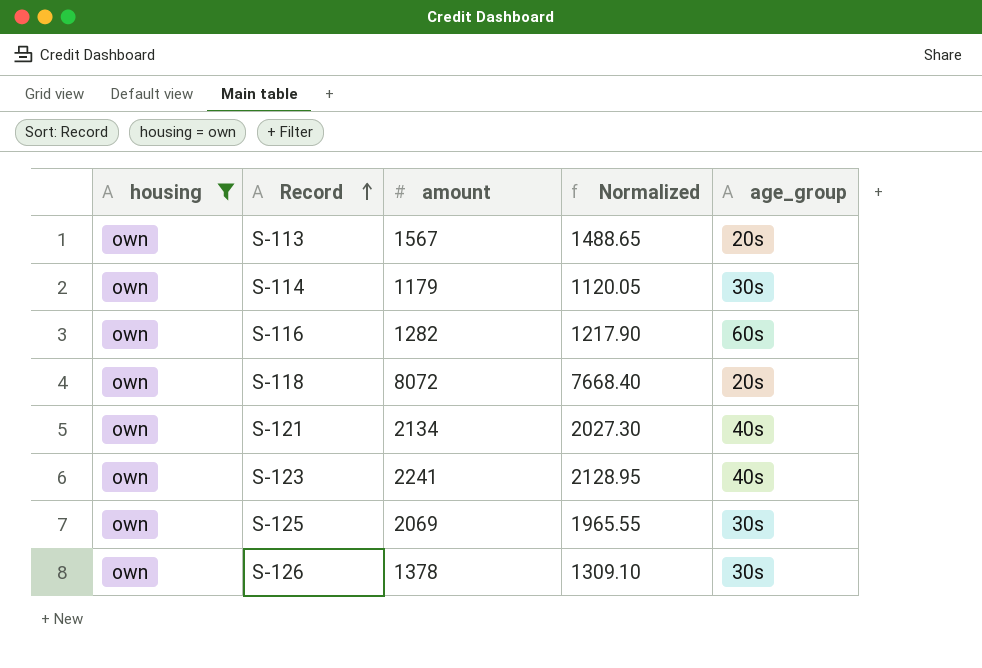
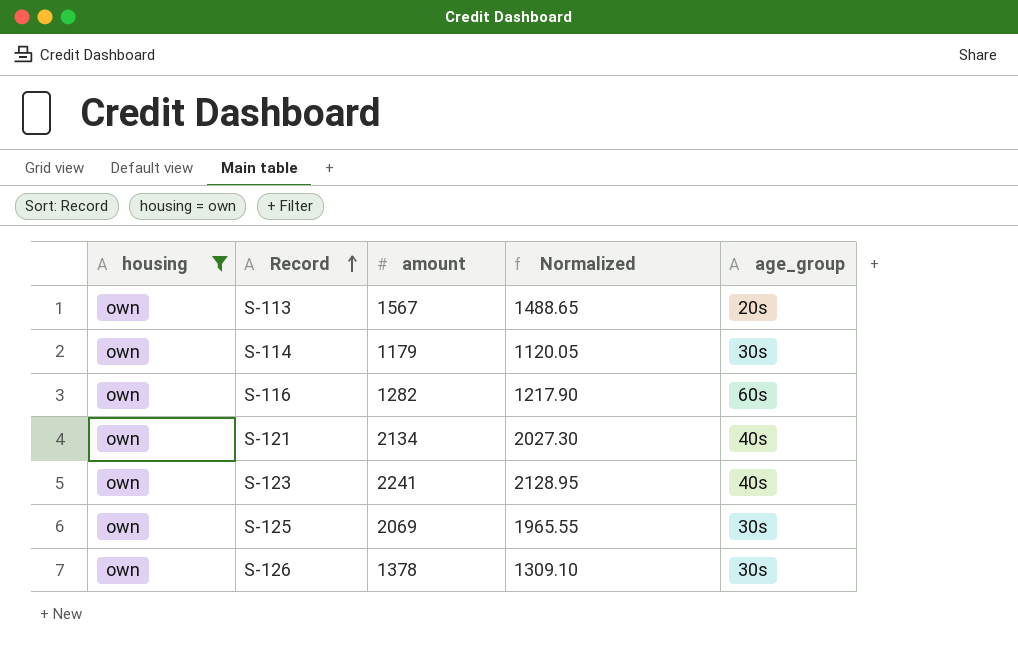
row S-118: own | 8072 | 7668.40 | 20s -> none

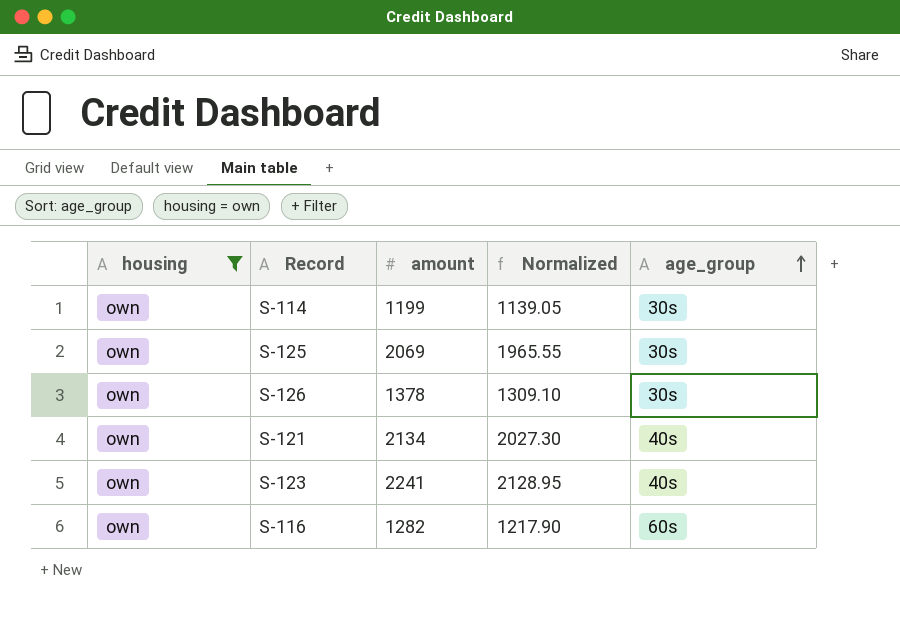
row order: Record ascending -> age_group ascending
row S-113: own | 1567 | 1488.65 | 20s -> none
S-114 | amount: 1179 -> 1199
S-114 | Normalized: 1120.05 -> 1139.05

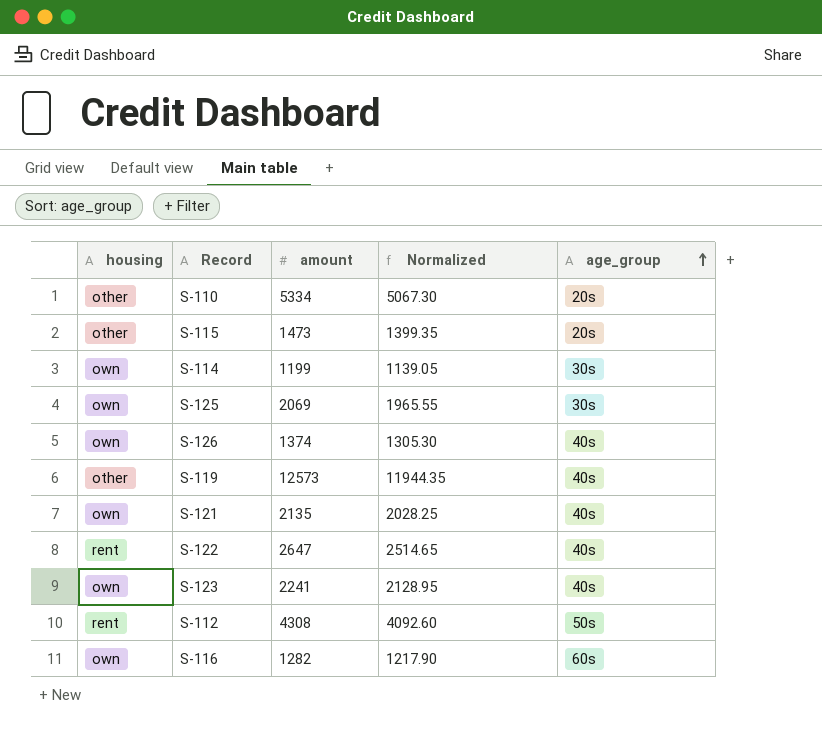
filter: housing = own -> none
S-126 | amount: 1378 -> 1374
S-126 | Normalized: 1309.10 -> 1305.30
S-126 | age_group: 30s -> 40s
S-121 | amount: 2134 -> 2135
S-121 | Normalized: 2027.30 -> 2028.25

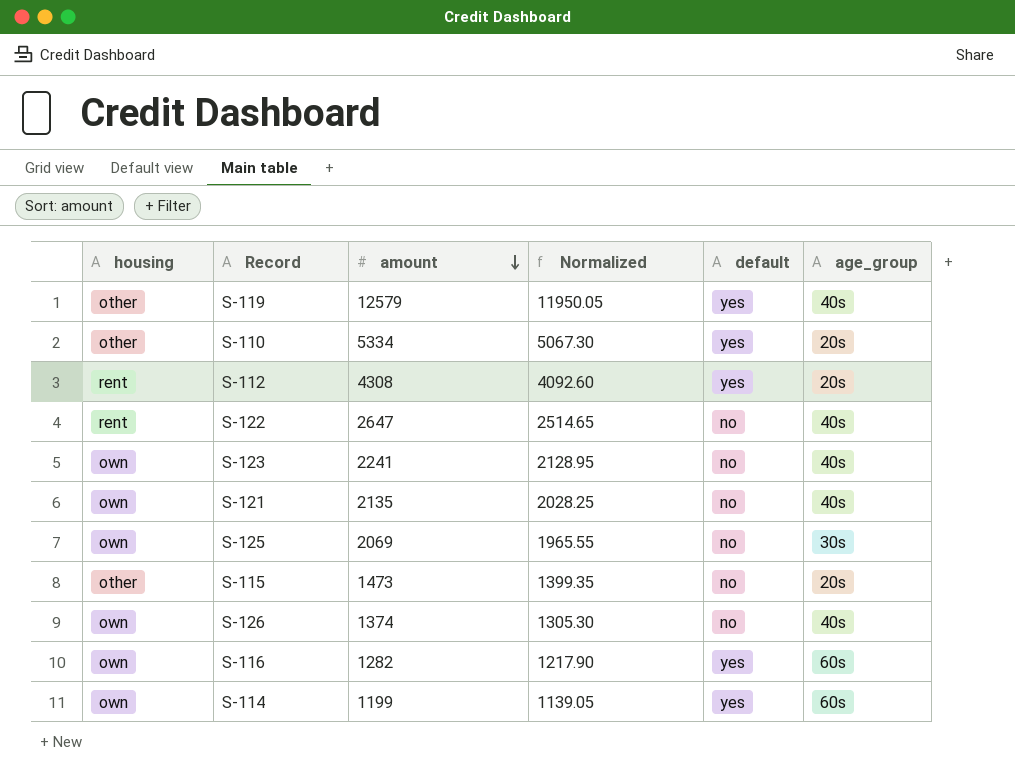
row order: age_group ascending -> amount descending
column default | position: none -> 5
S-119 | amount: 12573 -> 12579
S-119 | Normalized: 11944.35 -> 11950.05
S-112 | age_group: 50s -> 20s
S-114 | age_group: 30s -> 60s

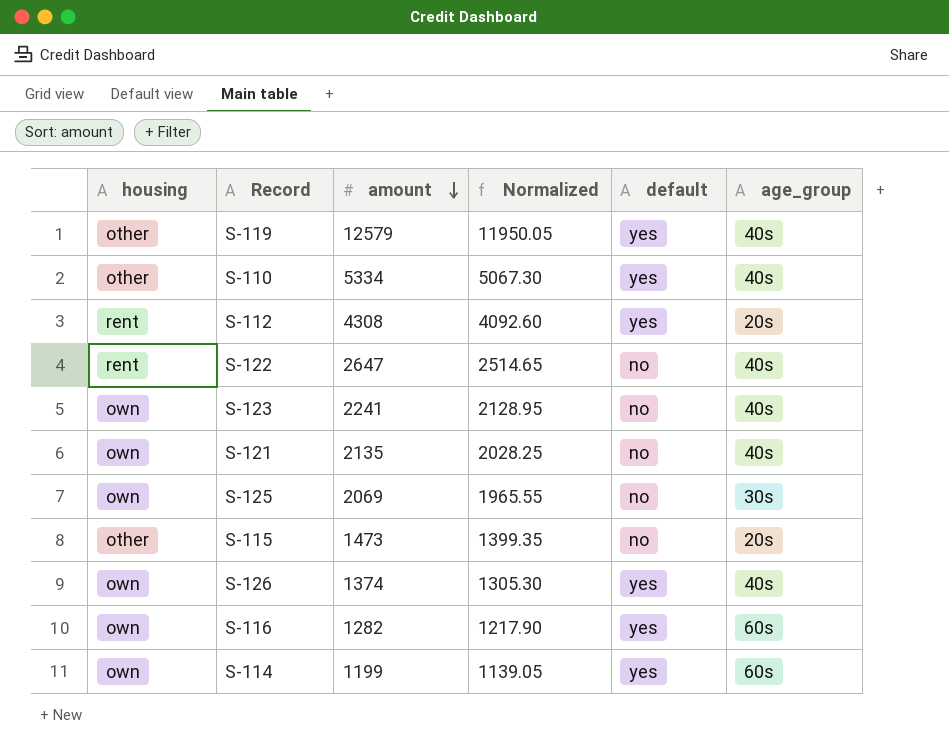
S-110 | age_group: 20s -> 40s
S-126 | default: no -> yes

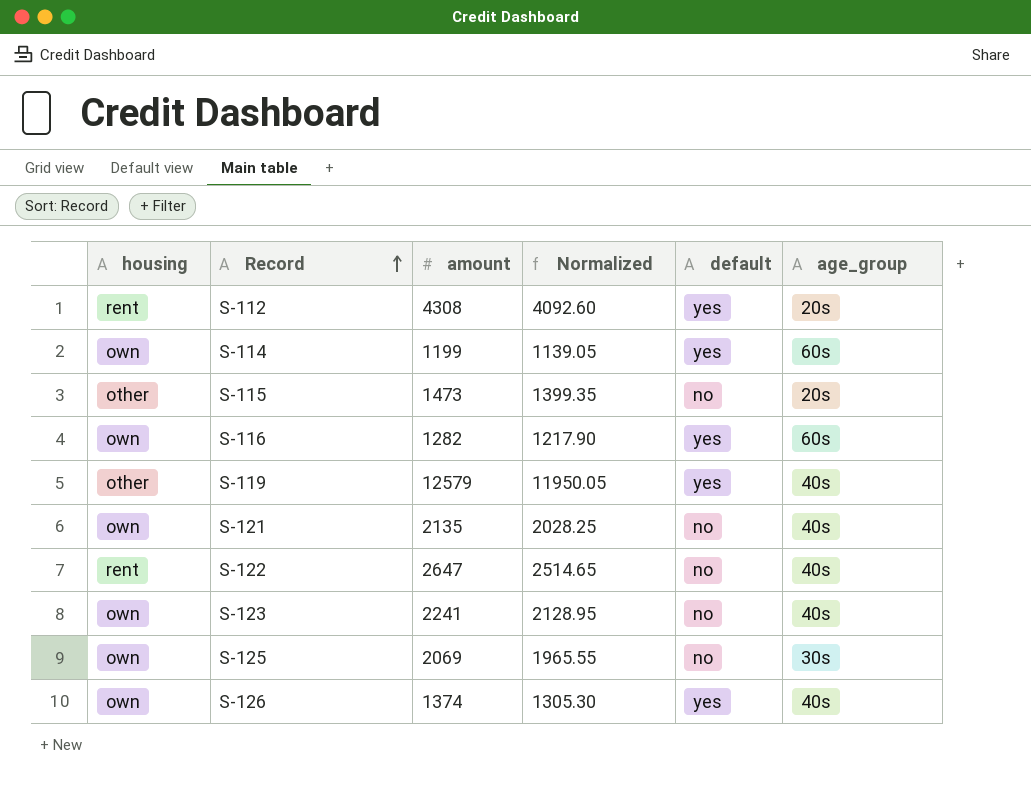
row order: amount descending -> Record ascending
row S-110: other | 5334 | 5067.30 | yes | 40s -> none

